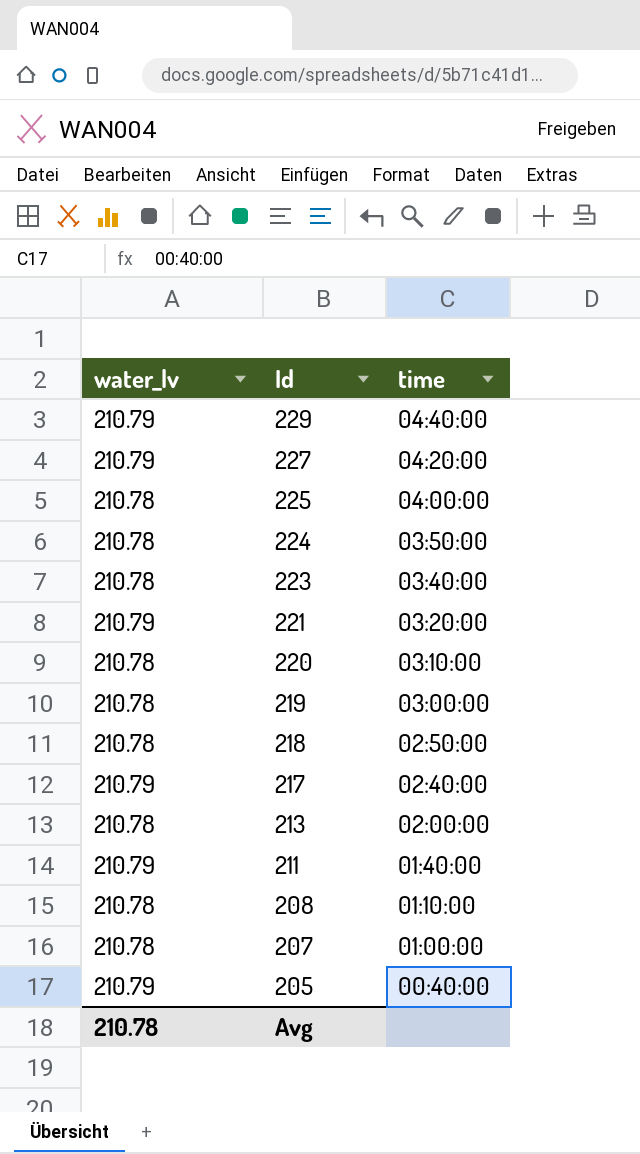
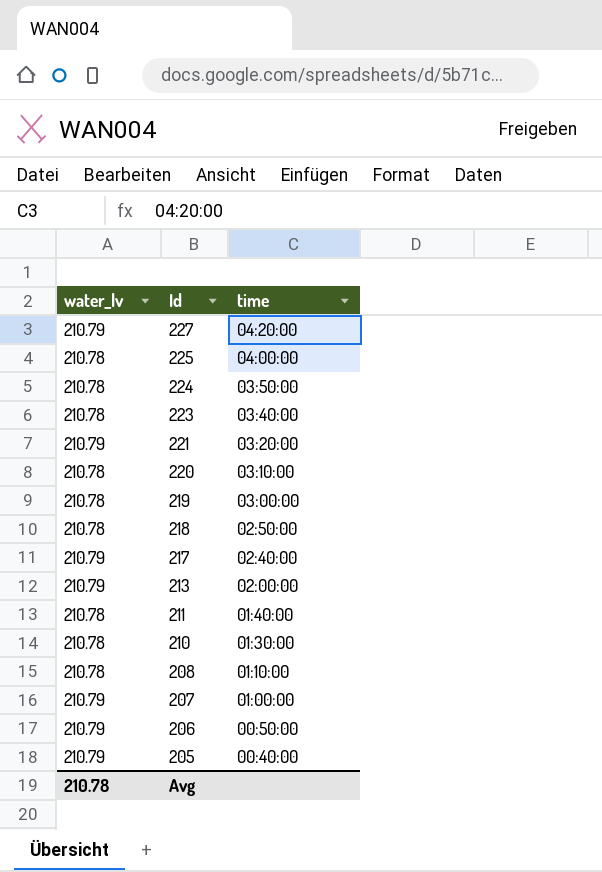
row 229: 210.79 | 04:40:00 -> none
213 | water_lv: 210.78 -> 210.79
211 | water_lv: 210.79 -> 210.78
row 210: none -> 210.78 | 01:30:00
207 | water_lv: 210.78 -> 210.79
row 206: none -> 210.79 | 00:50:00

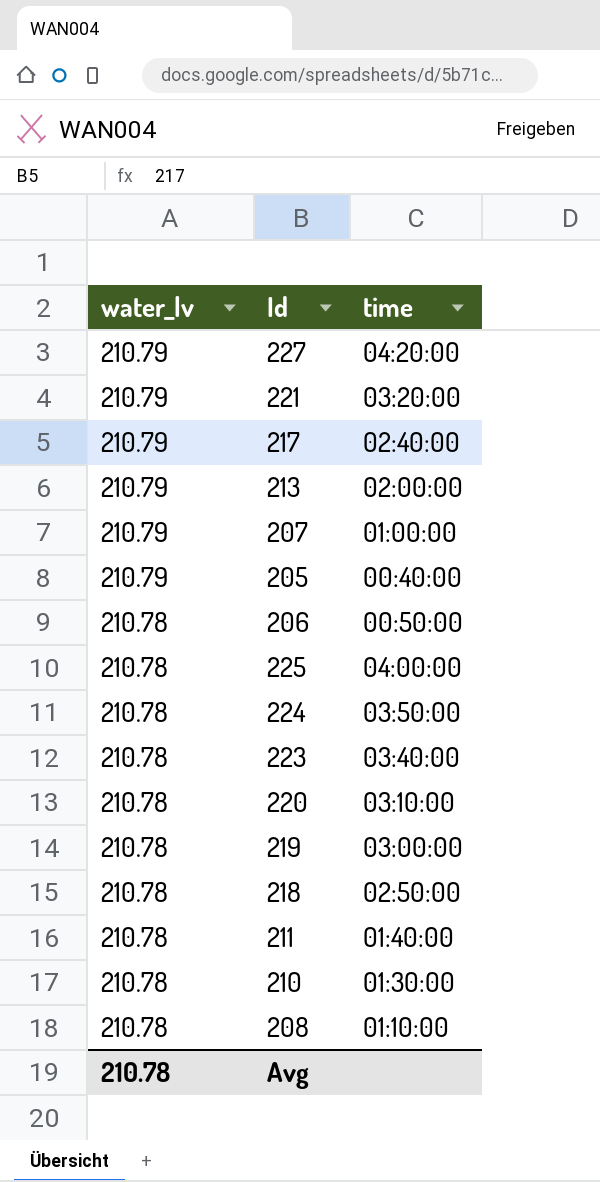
row order: Id descending -> water_lv descending
206 | water_lv: 210.79 -> 210.78

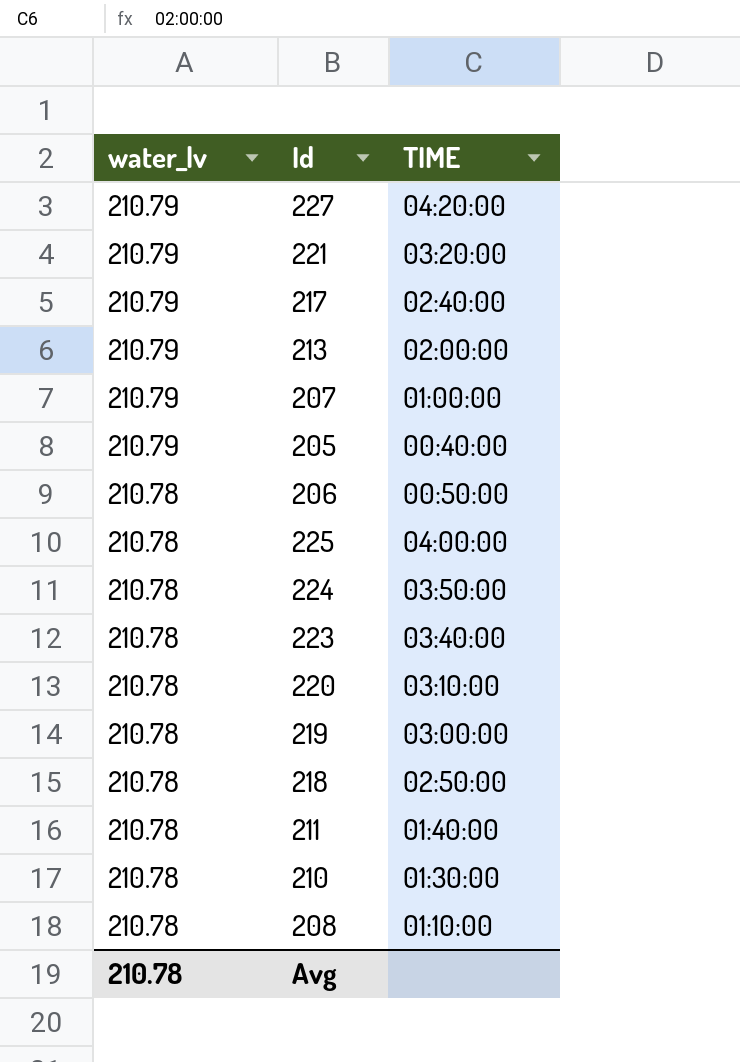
column name: time -> TIME

